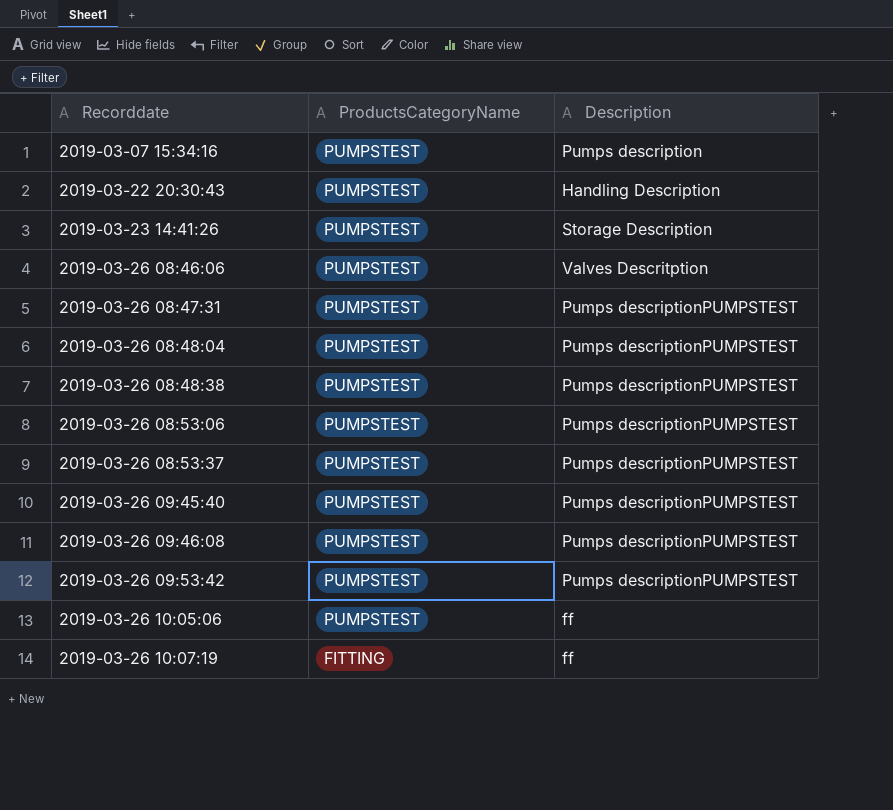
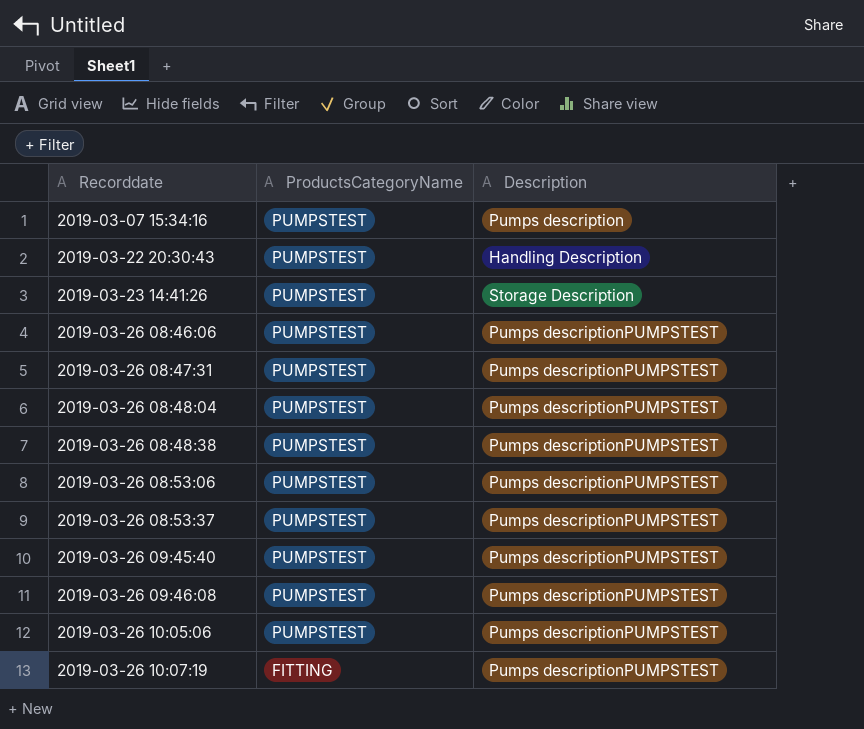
row 2019-03-26 09:53:42: PUMPSTEST | Pumps descriptionPUMPSTEST -> none
2019-03-26 08:46:06 | Description: Valves Descritption -> Pumps descriptionPUMPSTEST
2019-03-26 10:05:06 | Description: ff -> Pumps descriptionPUMPSTEST
2019-03-26 10:07:19 | Description: ff -> Pumps descriptionPUMPSTEST

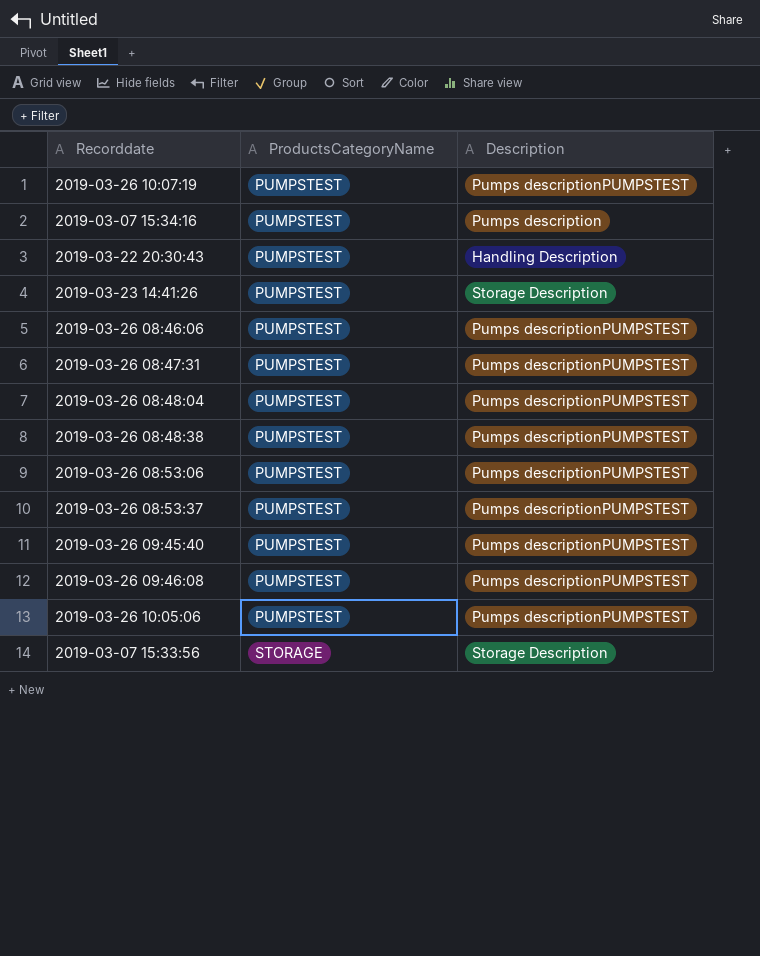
row order: Recorddate ascending -> ProductsCategoryName ascending
2019-03-26 10:07:19 | ProductsCategoryName: FITTING -> PUMPSTEST
row 2019-03-07 15:33:56: none -> STORAGE | Storage Description

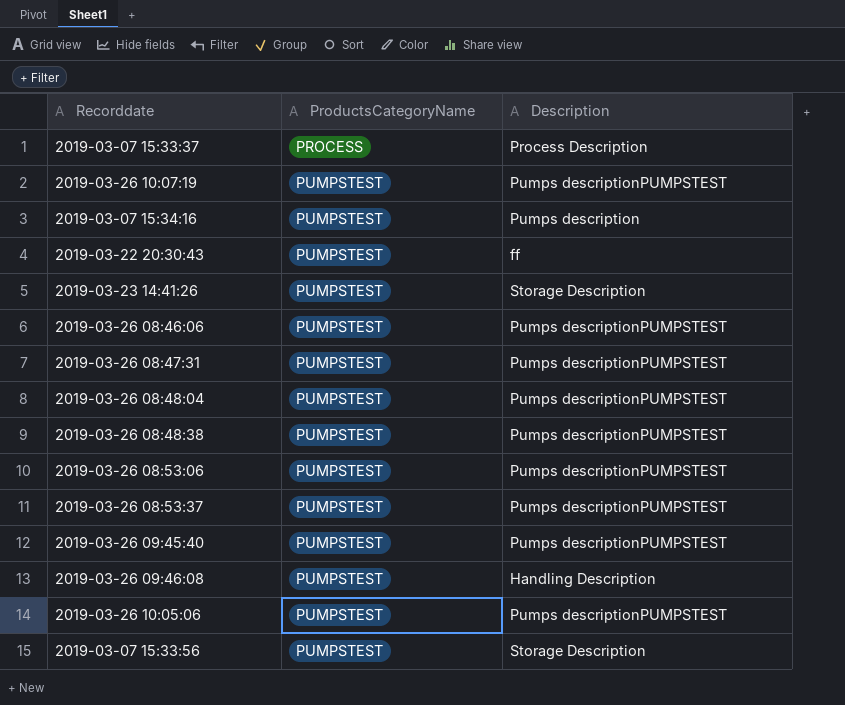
row 2019-03-07 15:33:37: none -> PROCESS | Process Description
2019-03-22 20:30:43 | Description: Handling Description -> ff
2019-03-26 09:46:08 | Description: Pumps descriptionPUMPSTEST -> Handling Description
2019-03-07 15:33:56 | ProductsCategoryName: STORAGE -> PUMPSTEST

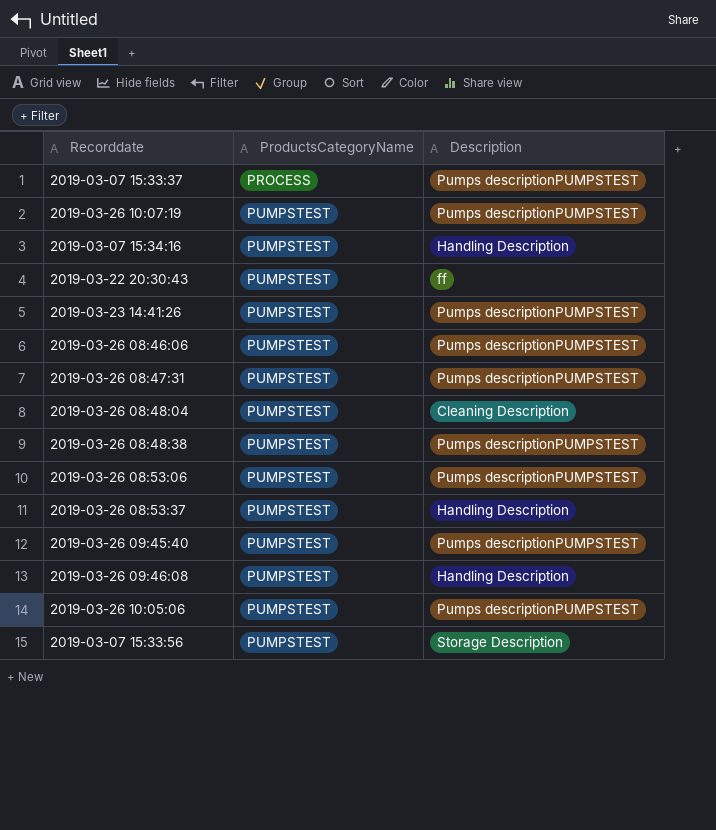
2019-03-07 15:33:37 | Description: Process Description -> Pumps descriptionPUMPSTEST
2019-03-07 15:34:16 | Description: Pumps description -> Handling Description
2019-03-23 14:41:26 | Description: Storage Description -> Pumps descriptionPUMPSTEST
2019-03-26 08:48:04 | Description: Pumps descriptionPUMPSTEST -> Cleaning Description
2019-03-26 08:53:37 | Description: Pumps descriptionPUMPSTEST -> Handling Description

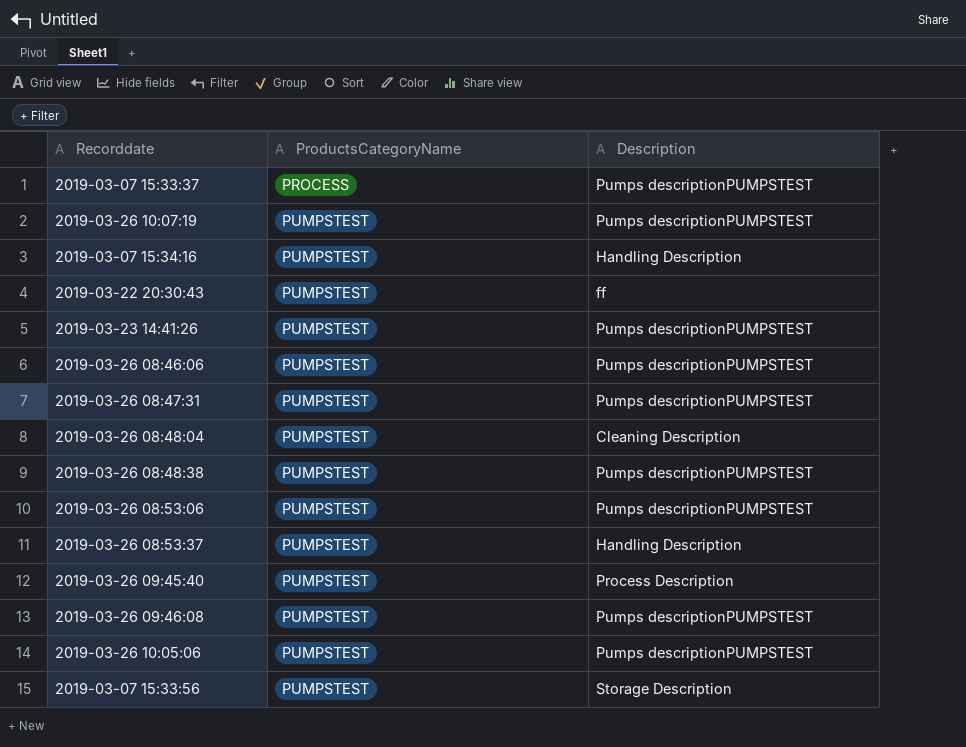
2019-03-26 09:45:40 | Description: Pumps descriptionPUMPSTEST -> Process Description
2019-03-26 09:46:08 | Description: Handling Description -> Pumps descriptionPUMPSTEST

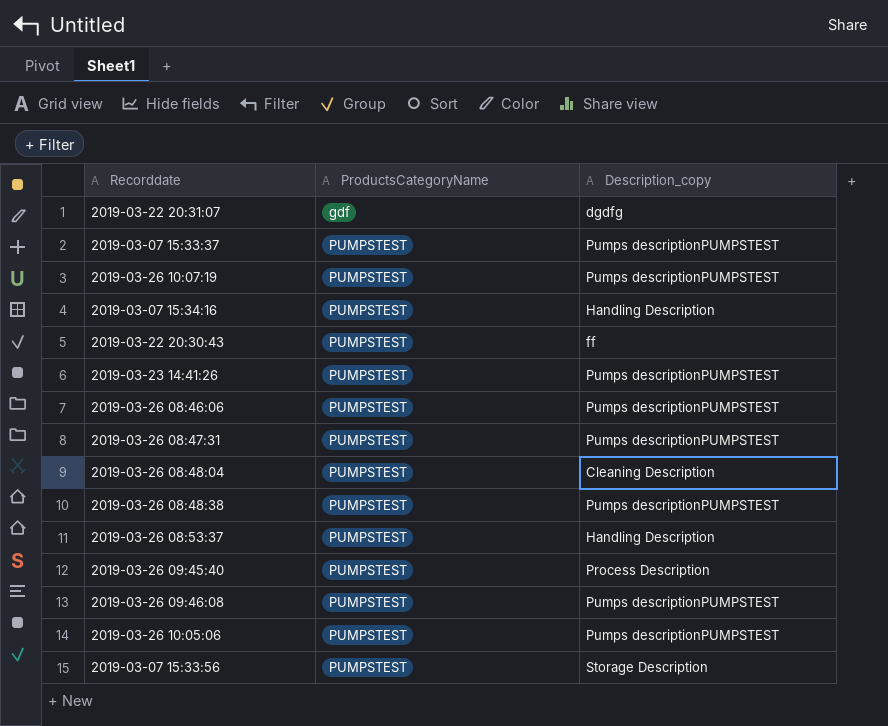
column name: Description -> Description_copy
row 2019-03-26 08:53:06: PUMPSTEST | Pumps descriptionPUMPSTEST -> none
row 2019-03-22 20:31:07: none -> gdf | dgdfg
2019-03-07 15:33:37 | ProductsCategoryName: PROCESS -> PUMPSTEST

